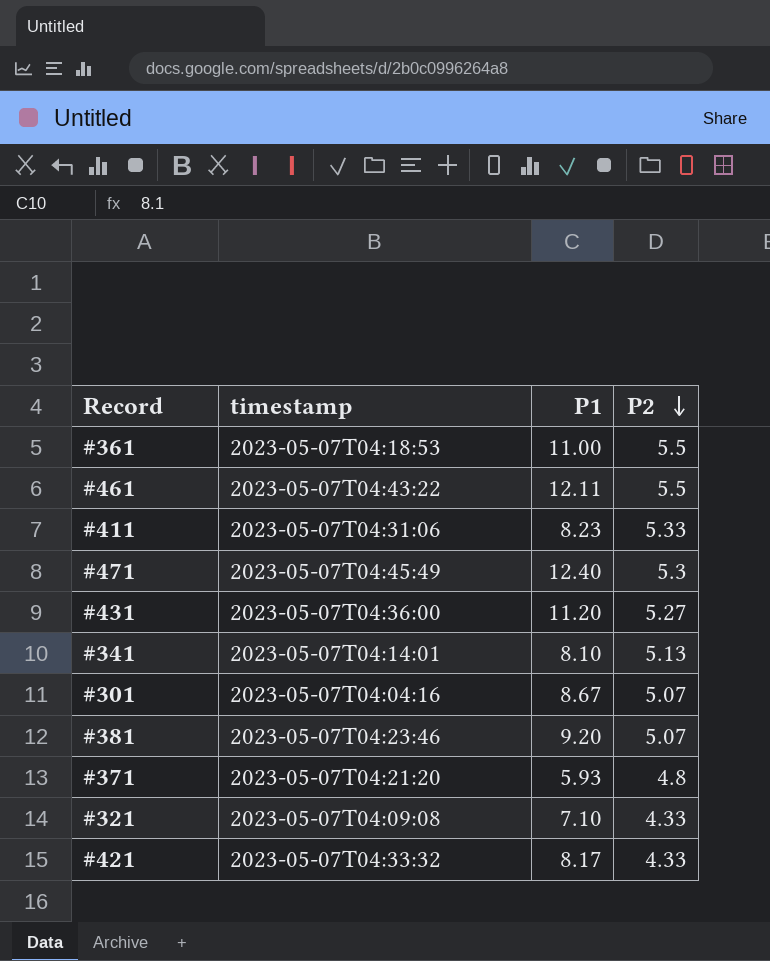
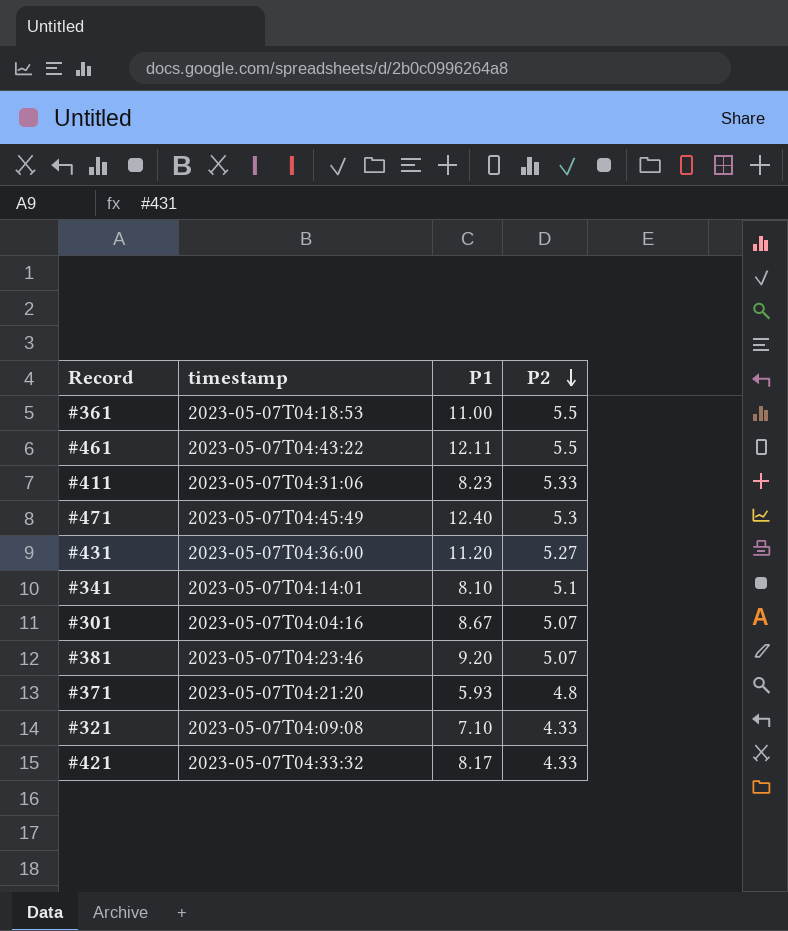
#341 | P2: 5.13 -> 5.1

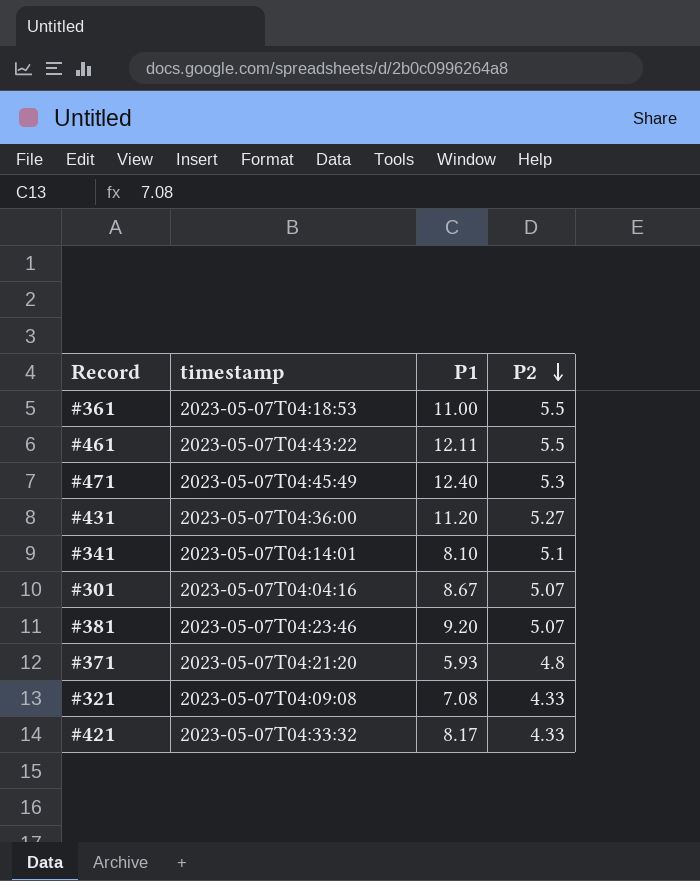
row #411: 2023-05-07T04:31:06 | 8.23 | 5.33 -> none
#321 | P1: 7.10 -> 7.08

